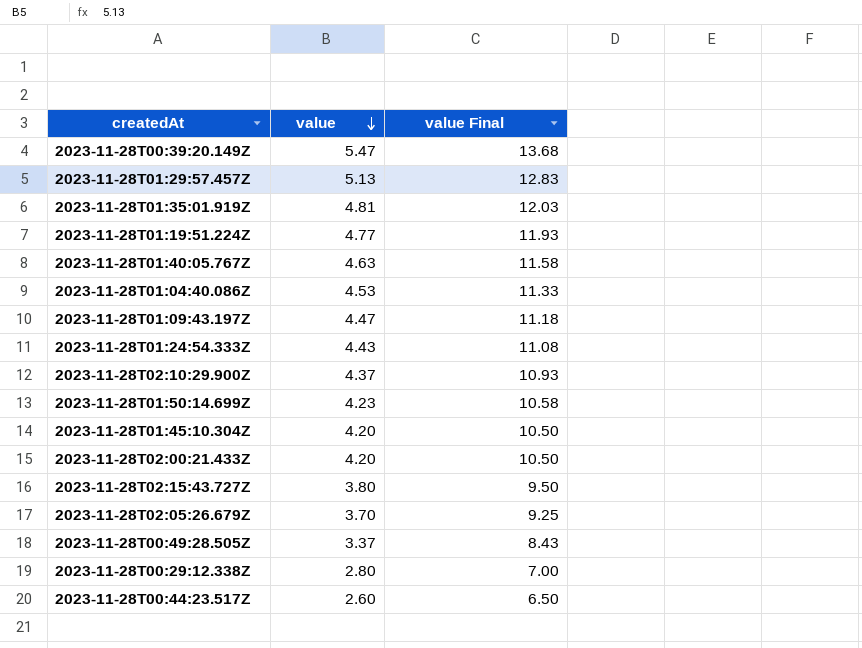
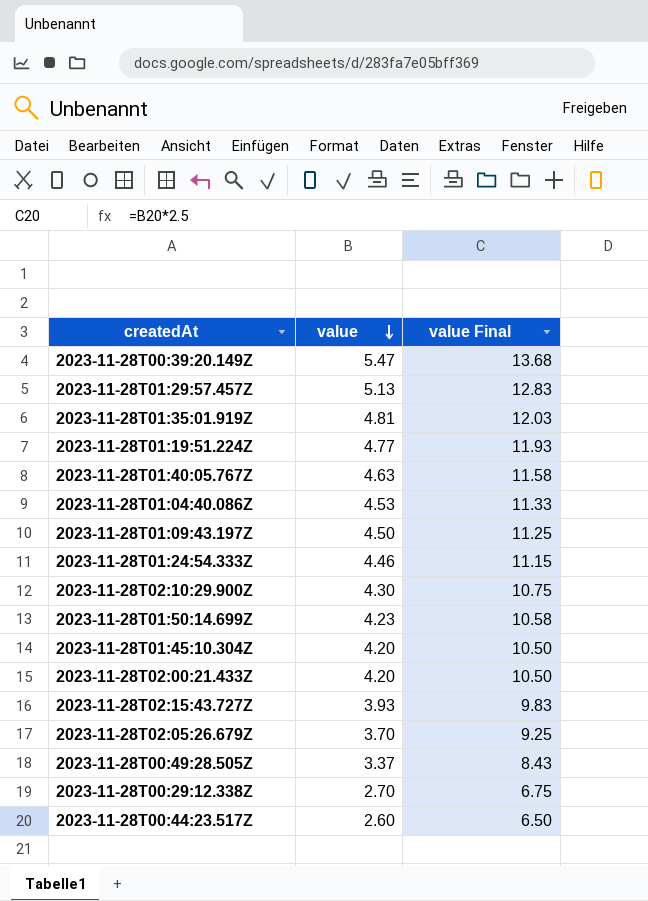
2023-11-28T01:09:43.197Z | value: 4.47 -> 4.50
2023-11-28T01:09:43.197Z | value Final: 11.18 -> 11.25
2023-11-28T01:24:54.333Z | value: 4.43 -> 4.46
2023-11-28T01:24:54.333Z | value Final: 11.08 -> 11.15
2023-11-28T02:10:29.900Z | value: 4.37 -> 4.30
2023-11-28T02:10:29.900Z | value Final: 10.93 -> 10.75
2023-11-28T02:15:43.727Z | value: 3.80 -> 3.93
2023-11-28T02:15:43.727Z | value Final: 9.50 -> 9.83
2023-11-28T00:29:12.338Z | value: 2.80 -> 2.70
2023-11-28T00:29:12.338Z | value Final: 7.00 -> 6.75

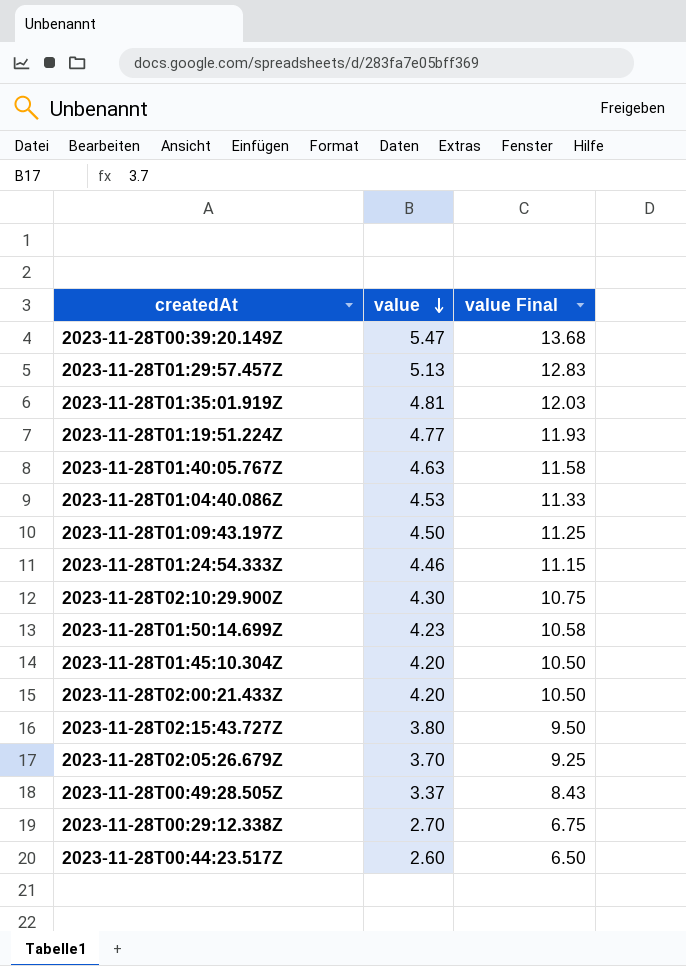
2023-11-28T02:15:43.727Z | value: 3.93 -> 3.80
2023-11-28T02:15:43.727Z | value Final: 9.83 -> 9.50

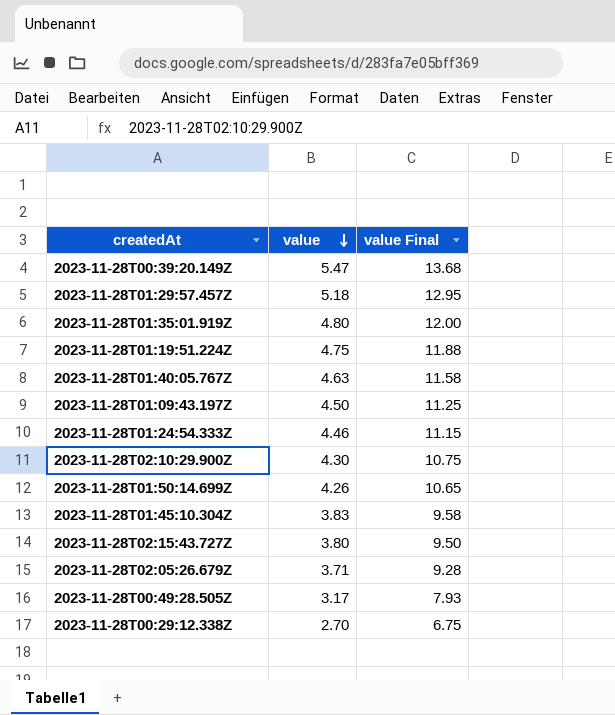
row 2023-11-28T01:04:40.086Z: 4.53 | 11.33 -> none
row 2023-11-28T02:00:21.433Z: 4.20 | 10.50 -> none
row 2023-11-28T00:44:23.517Z: 2.60 | 6.50 -> none
2023-11-28T01:29:57.457Z | value: 5.13 -> 5.18
2023-11-28T01:29:57.457Z | value Final: 12.83 -> 12.95
2023-11-28T01:35:01.919Z | value: 4.81 -> 4.80
2023-11-28T01:35:01.919Z | value Final: 12.03 -> 12.00
2023-11-28T01:19:51.224Z | value: 4.77 -> 4.75
2023-11-28T01:19:51.224Z | value Final: 11.93 -> 11.88
2023-11-28T01:50:14.699Z | value: 4.23 -> 4.26
2023-11-28T01:50:14.699Z | value Final: 10.58 -> 10.65
2023-11-28T01:45:10.304Z | value: 4.20 -> 3.83
2023-11-28T01:45:10.304Z | value Final: 10.50 -> 9.58
2023-11-28T02:05:26.679Z | value: 3.70 -> 3.71
2023-11-28T02:05:26.679Z | value Final: 9.25 -> 9.28
2023-11-28T00:49:28.505Z | value: 3.37 -> 3.17
2023-11-28T00:49:28.505Z | value Final: 8.43 -> 7.93

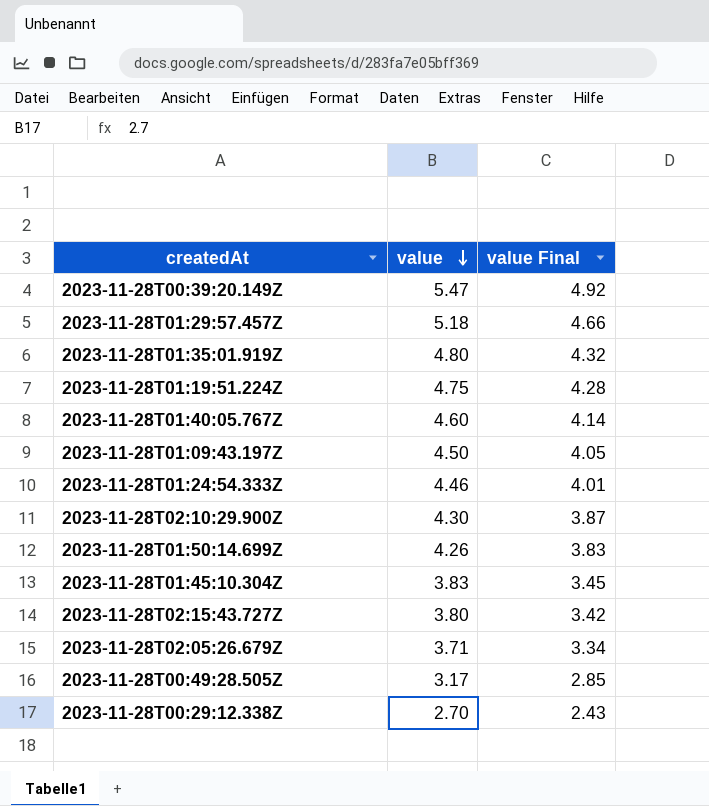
column value Final | formula: [value] * 2.5 -> [value] * 0.9
2023-11-28T01:40:05.767Z | value: 4.63 -> 4.60

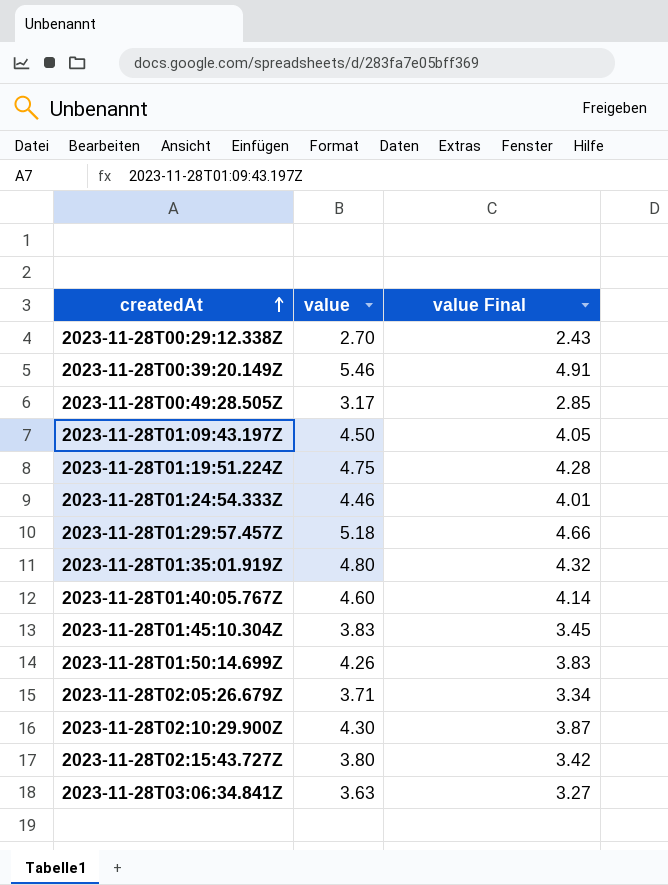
row order: value descending -> createdAt ascending
2023-11-28T00:39:20.149Z | value: 5.47 -> 5.46
2023-11-28T00:39:20.149Z | value Final: 4.92 -> 4.91
row 2023-11-28T03:06:34.841Z: none -> 3.63 | 3.27

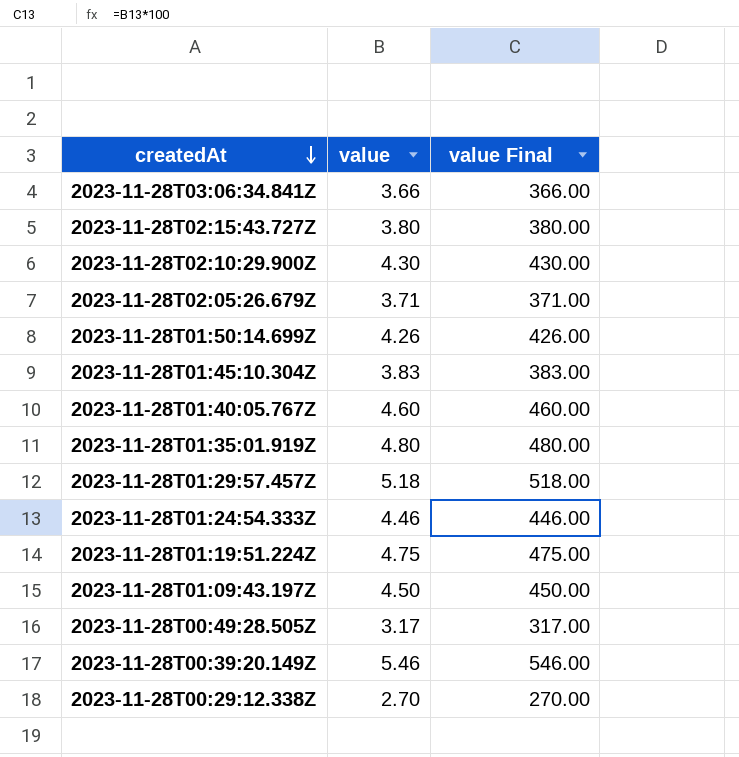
row order: createdAt ascending -> createdAt descending
column value Final | formula: [value] * 0.9 -> [value] * 100
2023-11-28T03:06:34.841Z | value: 3.63 -> 3.66

